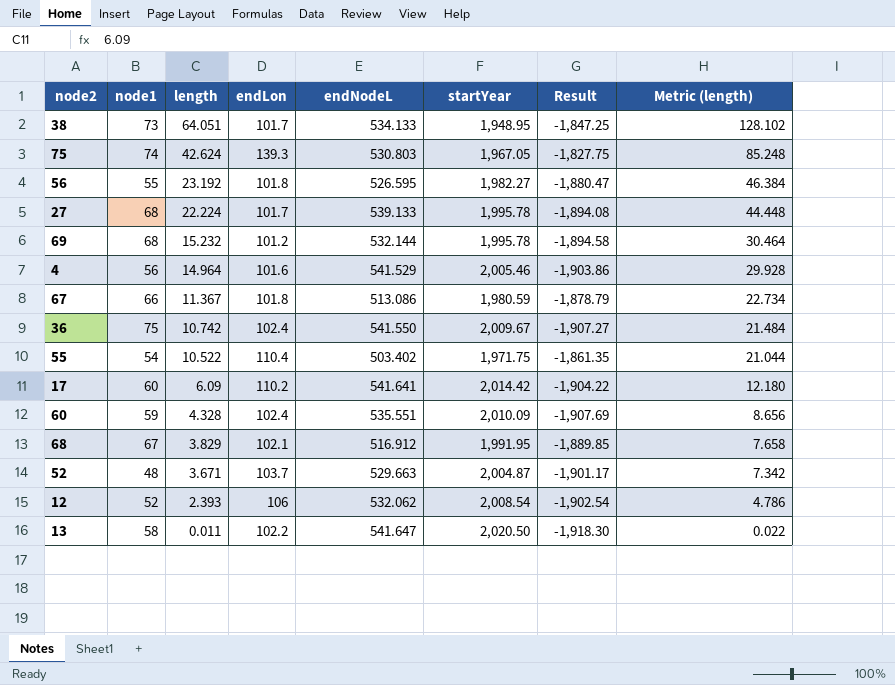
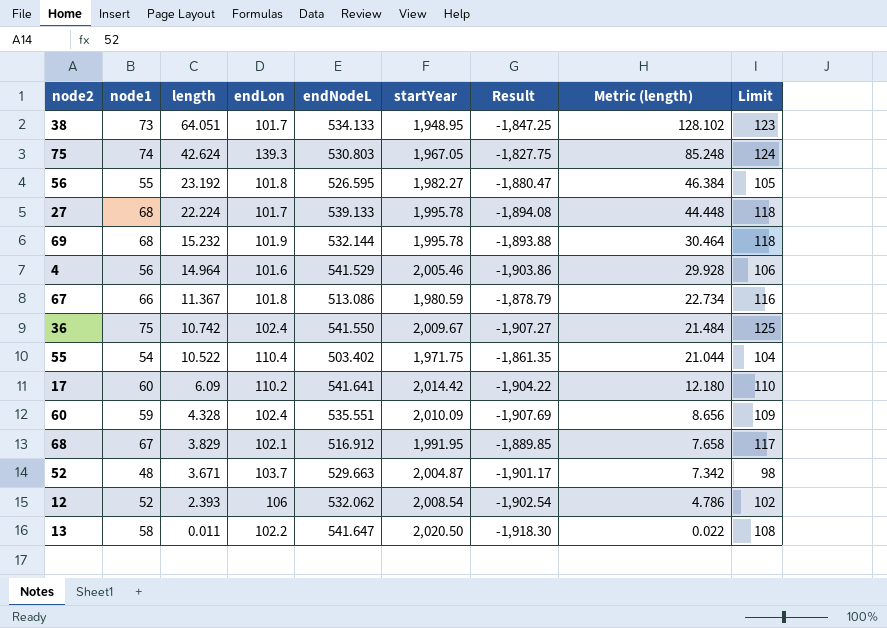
column Limit | formula: none -> [node1] + 50
69 | endLon: 101.2 -> 101.9
69 | Result: -1,894.58 -> -1,893.88

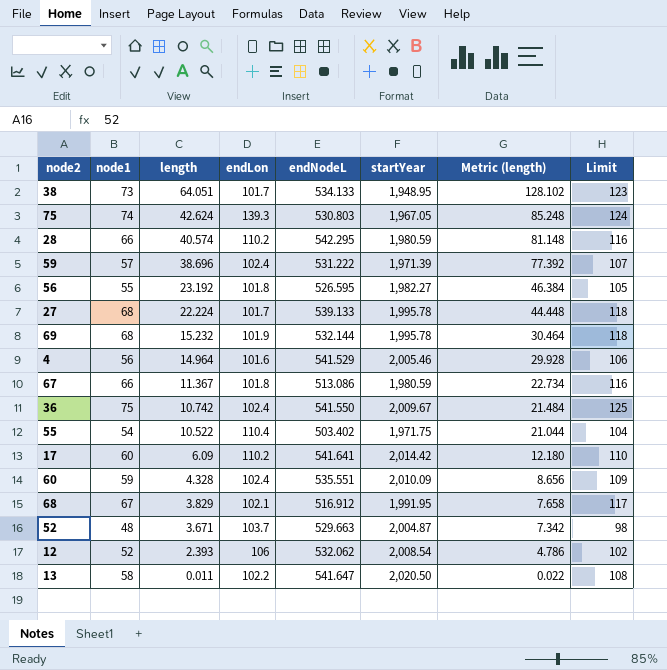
column Result | formula: [endLon] - [startYear] -> none
row 28: none -> 66 | 40.574 | 110.2 | 542.295 | 1,980.59 | 81.148 | 116
row 59: none -> 57 | 38.696 | 102.4 | 531.222 | 1,971.39 | 77.392 | 107

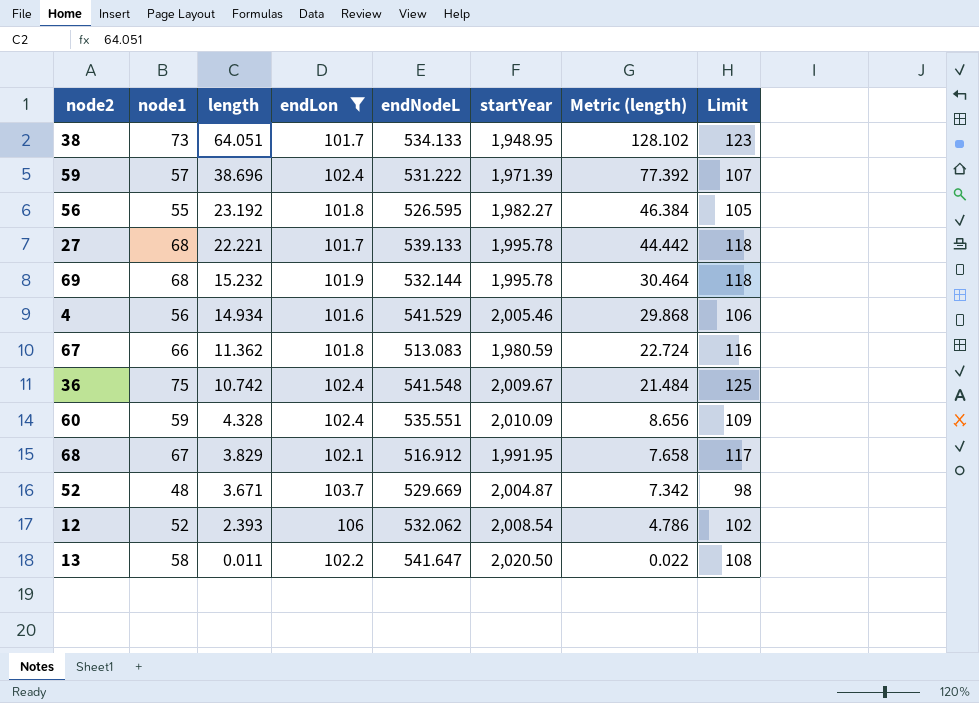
filter: none -> endLon <= 106
27 | length: 22.224 -> 22.221
27 | Metric (length): 44.448 -> 44.442
4 | length: 14.964 -> 14.934
4 | Metric (length): 29.928 -> 29.868
67 | length: 11.367 -> 11.362
67 | endNodeL: 513.086 -> 513.083
67 | Metric (length): 22.734 -> 22.724
36 | endNodeL: 541.550 -> 541.548
52 | endNodeL: 529.663 -> 529.669

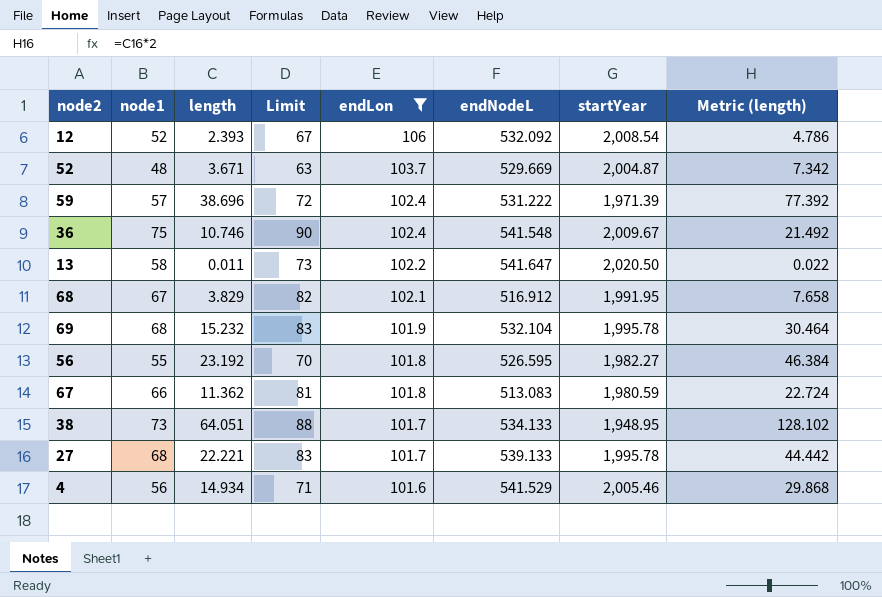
row order: length descending -> endLon descending
column Limit | formula: [node1] + 50 -> [node1] + 15
column Limit | position: 8 -> 4
row 60: 59 | 4.328 | 102.4 | 535.551 | 2,010.09 | 8.656 | 109 -> none
12 | endNodeL: 532.062 -> 532.092
36 | length: 10.742 -> 10.746
36 | Metric (length): 21.484 -> 21.492
69 | endNodeL: 532.144 -> 532.104

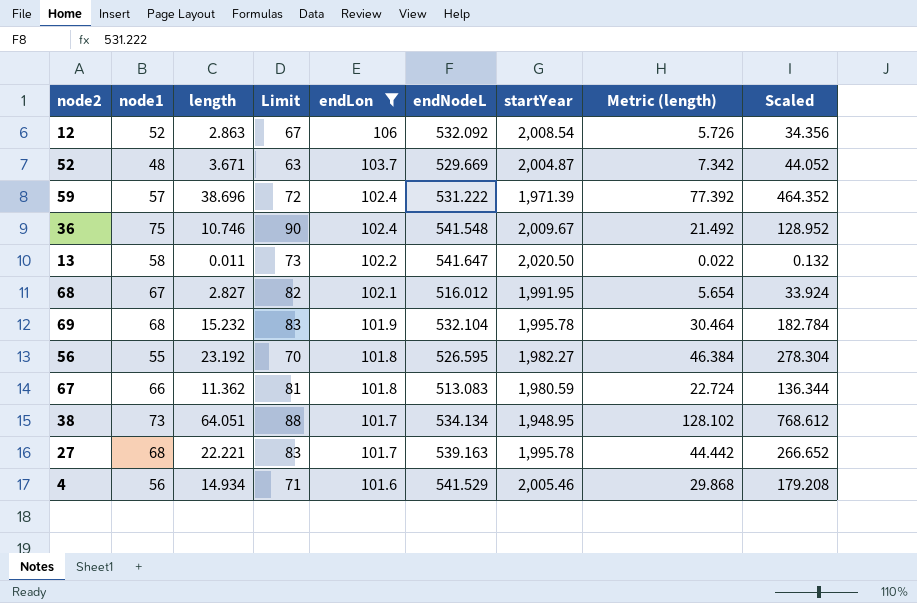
column Scaled | formula: none -> [length] * 12
12 | length: 2.393 -> 2.863
12 | Metric (length): 4.786 -> 5.726
68 | length: 3.829 -> 2.827
68 | endNodeL: 516.912 -> 516.012
68 | Metric (length): 7.658 -> 5.654
38 | endNodeL: 534.133 -> 534.134
27 | endNodeL: 539.133 -> 539.163

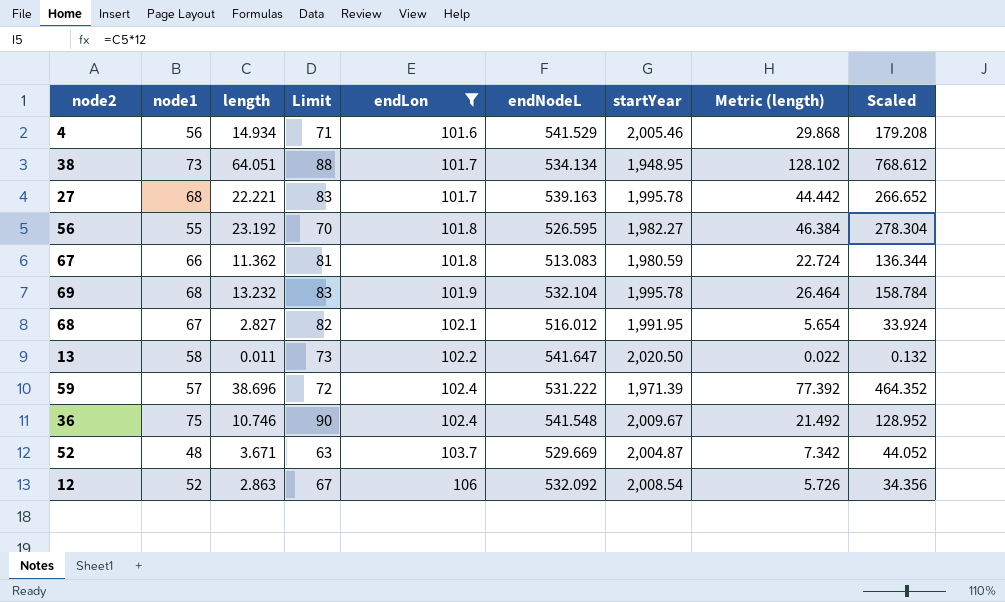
row order: endLon descending -> endLon ascending
69 | length: 15.232 -> 13.232
69 | Metric (length): 30.464 -> 26.464
69 | Scaled: 182.784 -> 158.784

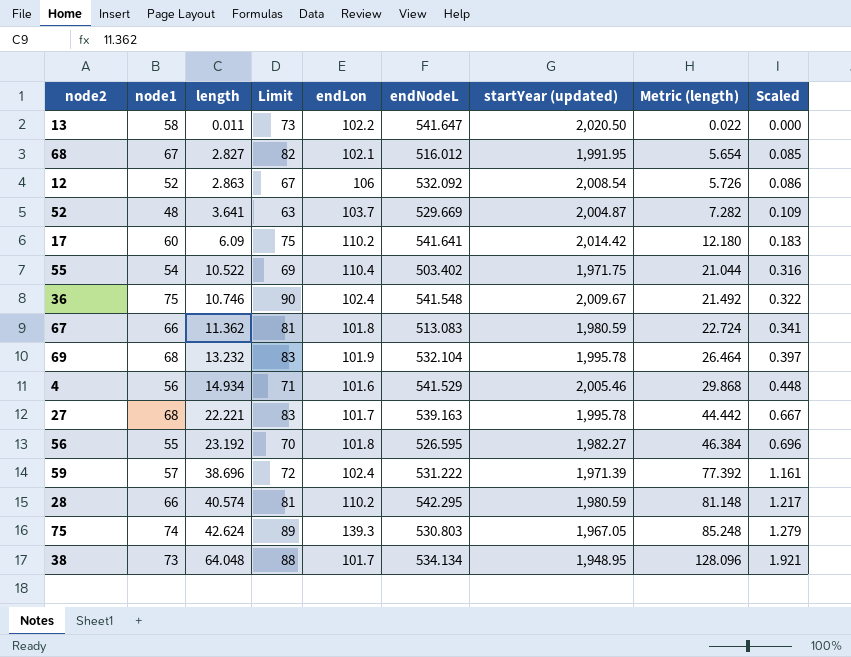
filter: endLon <= 106 -> none
row order: endLon ascending -> length ascending
column name: startYear -> startYear (updated)
column Scaled | formula: [length] * 12 -> [length] * 0.03
52 | length: 3.671 -> 3.641
52 | Metric (length): 7.342 -> 7.282
38 | length: 64.051 -> 64.048
38 | Metric (length): 128.102 -> 128.096

